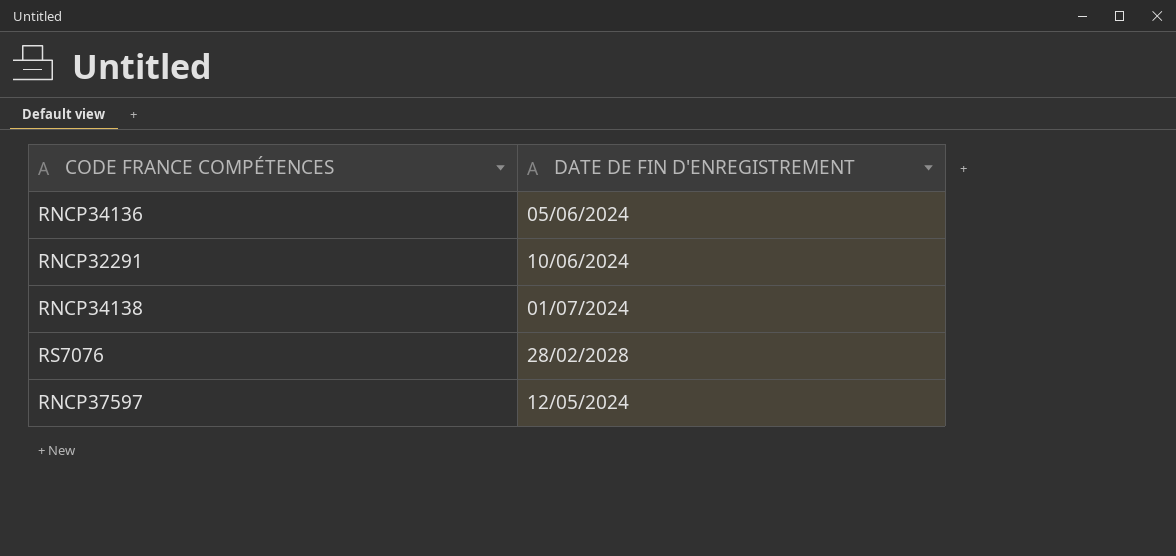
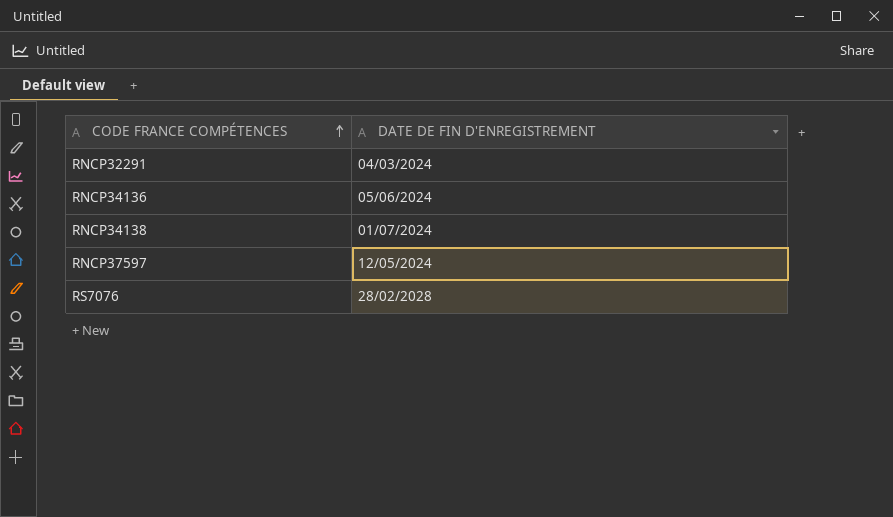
row order: none -> CODE FRANCE COMPÉTENCES ascending
RNCP32291 | DATE DE FIN D'ENREGISTREMENT: 10/06/2024 -> 04/03/2024

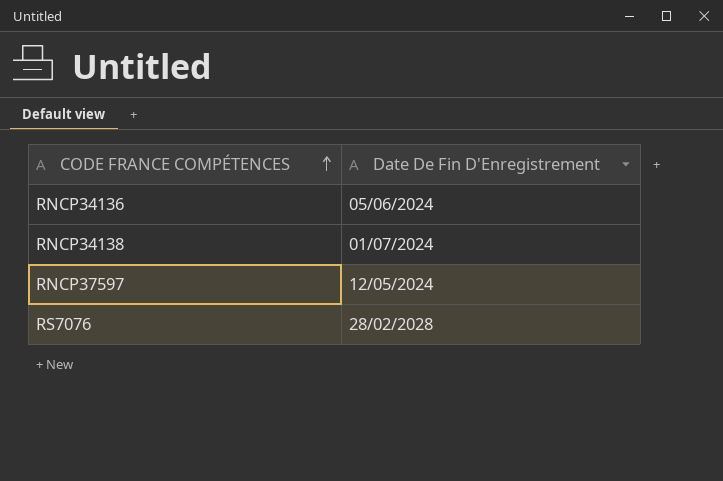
column name: DATE DE FIN D'ENREGISTREMENT -> Date De Fin D'Enregistrement
row RNCP32291: 04/03/2024 -> none

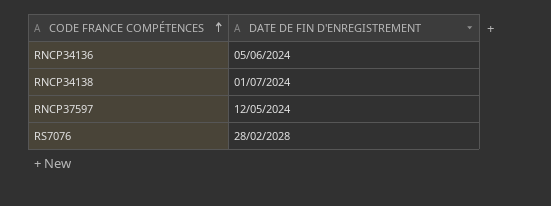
column name: Date De Fin D'Enregistrement -> DATE DE FIN D'ENREGISTREMENT

